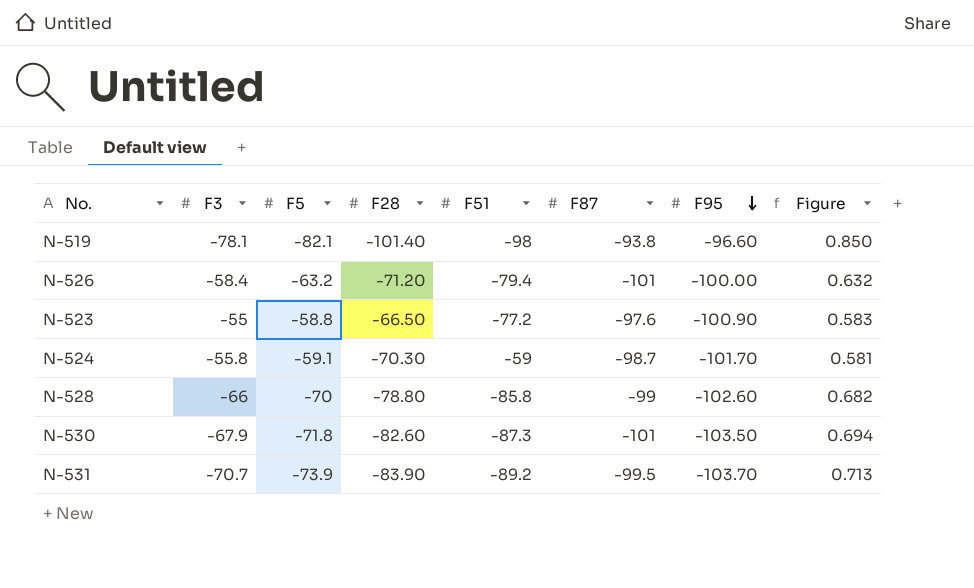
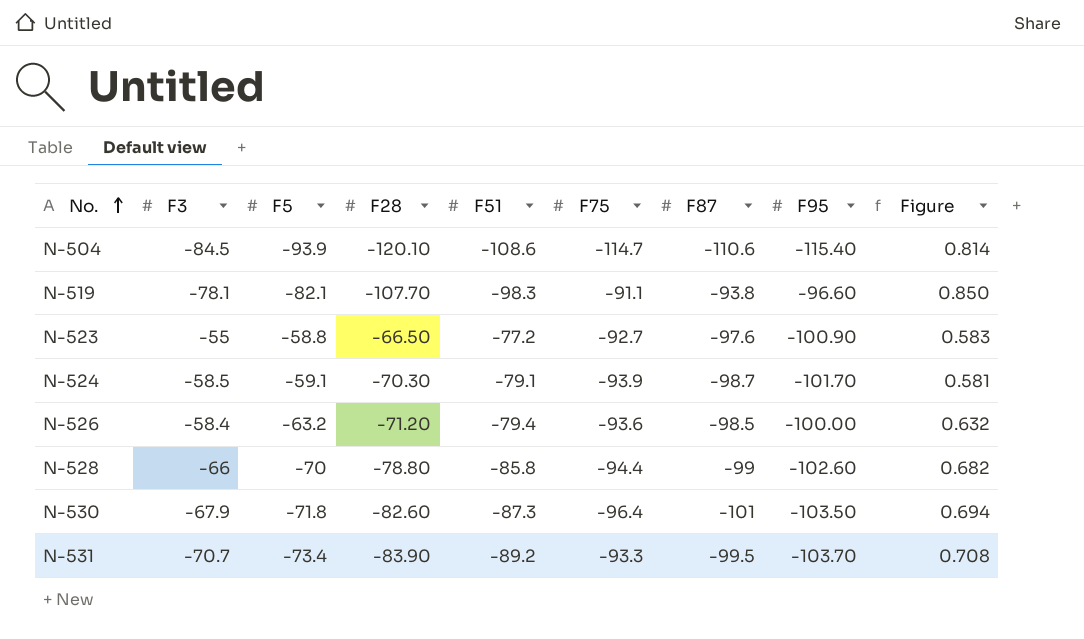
row order: F95 descending -> No. ascending
column F75 | position: none -> 6
row N-504: none -> -84.5 | -93.9 | -120.10 | -108.6 | -114.7 | -110.6 | -115.40 | 0.814
N-519 | F28: -101.40 -> -107.70
N-519 | F51: -98 -> -98.3
N-524 | F3: -55.8 -> -58.5
N-524 | F51: -59 -> -79.1
N-526 | F87: -101 -> -98.5
N-531 | F5: -73.9 -> -73.4
N-531 | Figure: 0.713 -> 0.708

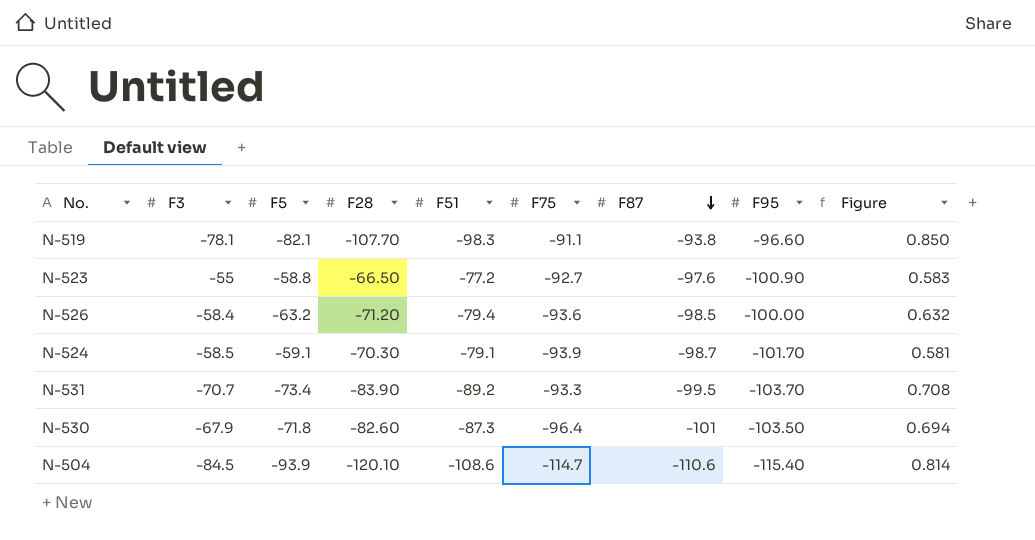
row order: No. ascending -> F87 descending
row N-528: -66 | -70 | -78.80 | -85.8 | -94.4 | -99 | -102.60 | 0.682 -> none

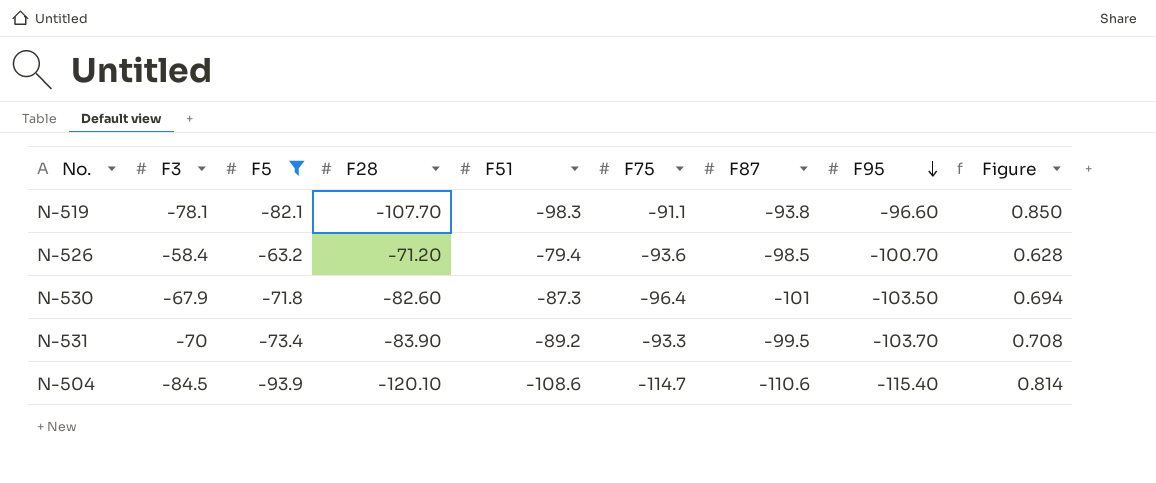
filter: none -> F5 <= -63.2
row order: F87 descending -> F95 descending
N-526 | F95: -100.00 -> -100.70
N-526 | Figure: 0.632 -> 0.628
N-531 | F3: -70.7 -> -70

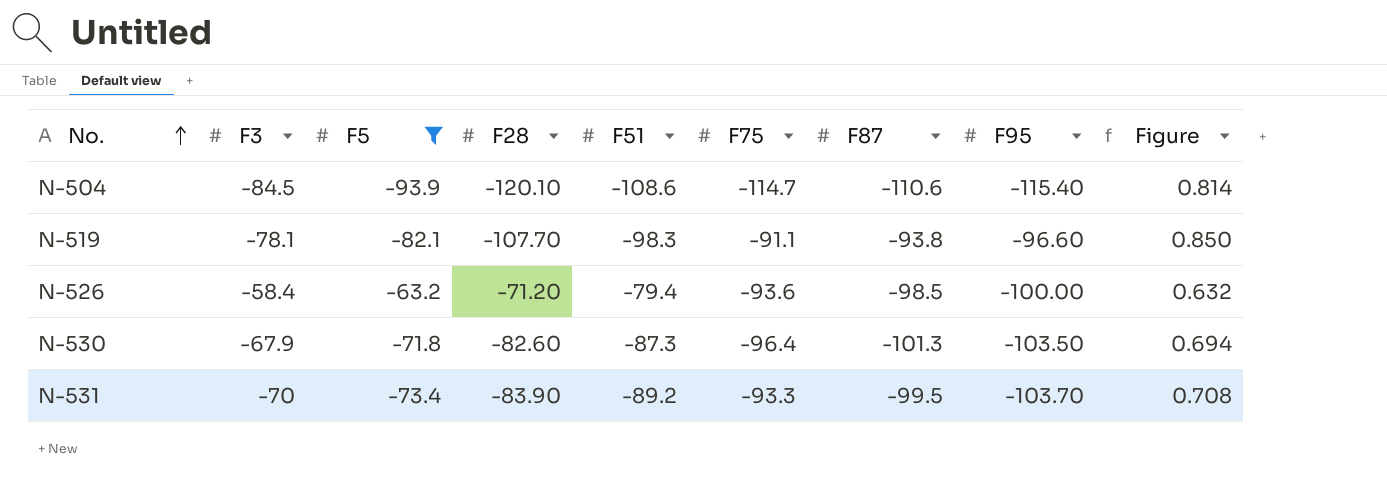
row order: F95 descending -> No. ascending
N-526 | F95: -100.70 -> -100.00
N-526 | Figure: 0.628 -> 0.632
N-530 | F87: -101 -> -101.3

